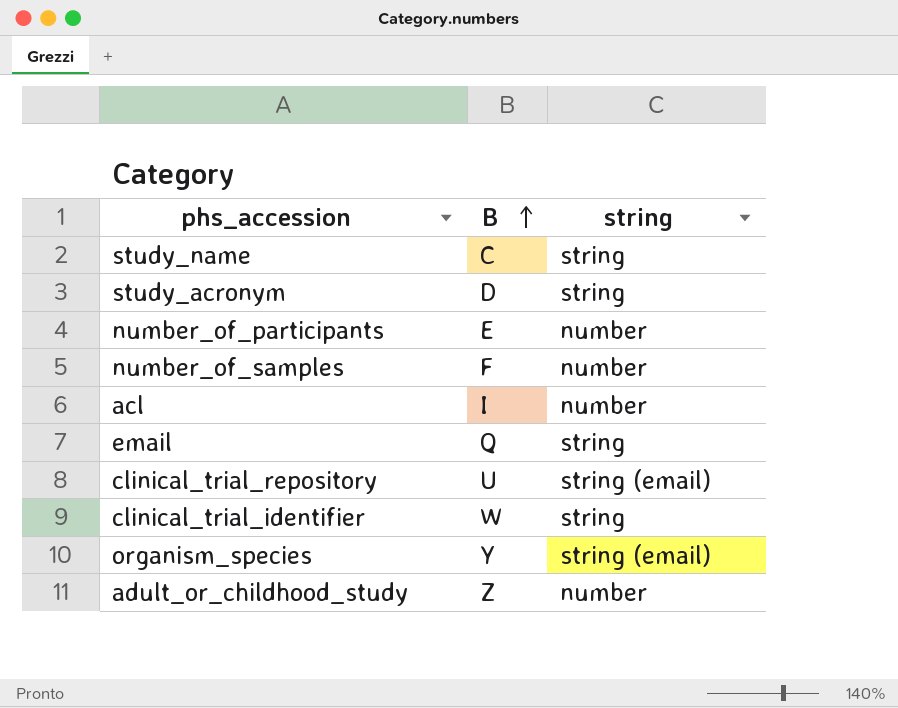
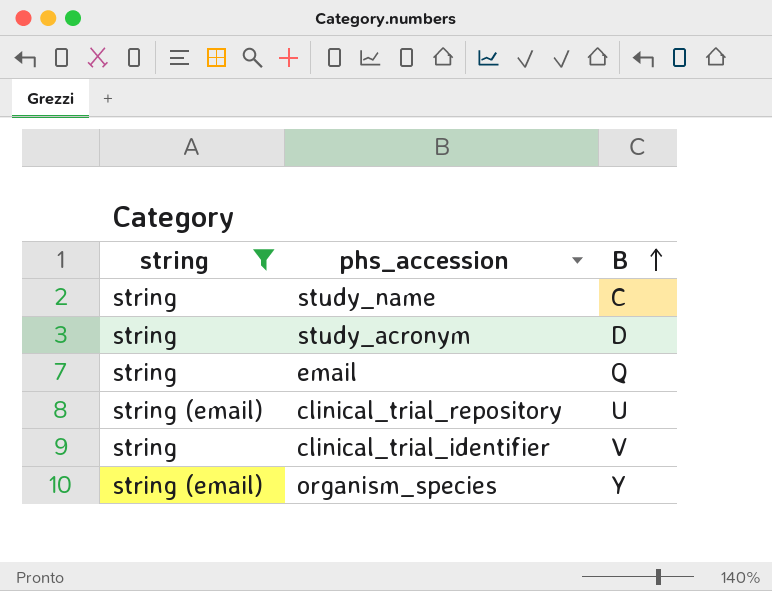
filter: none -> string != number
column string | position: 3 -> 1
clinical_trial_identifier | B: W -> V

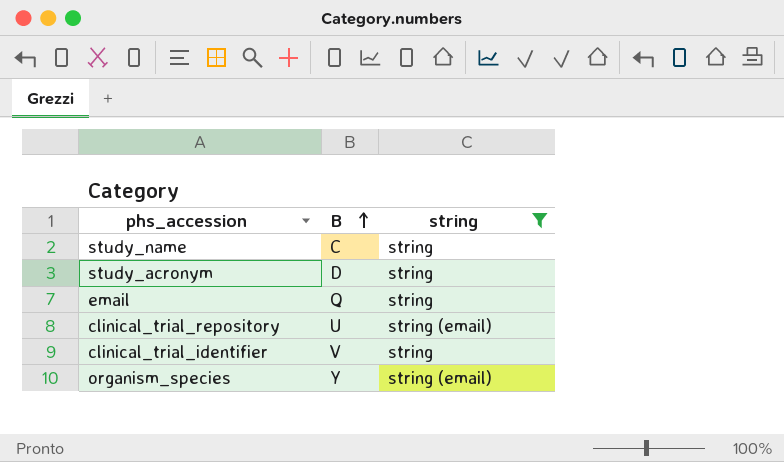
column string | position: 1 -> 3

